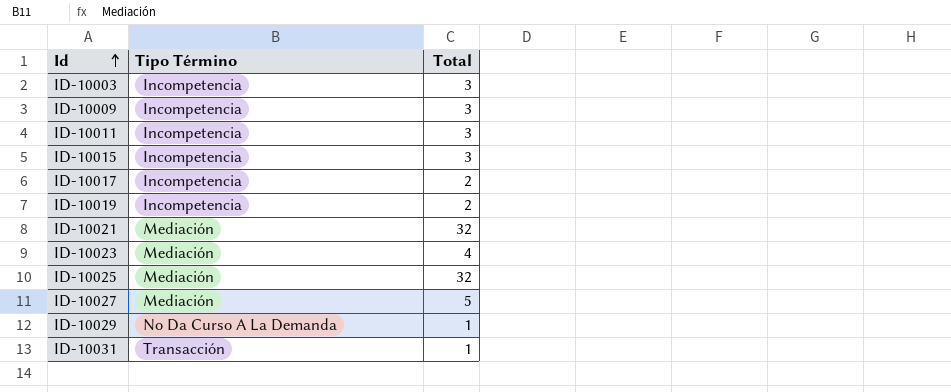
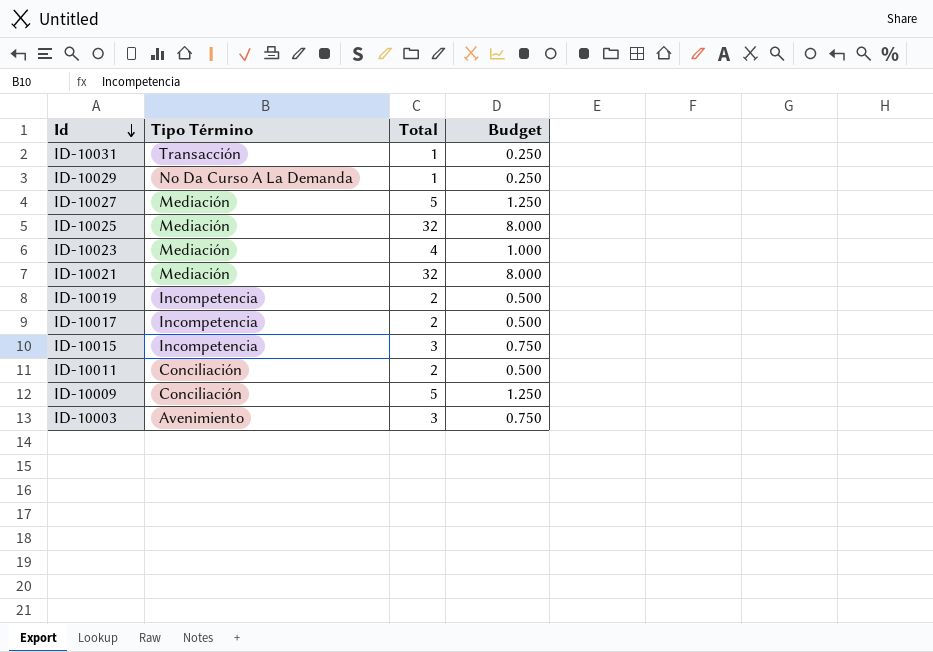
row order: Id ascending -> Id descending
column Budget | formula: none -> [Total] * 0.25
ID-10011 | Tipo Término: Incompetencia -> Conciliación
ID-10011 | Total: 3 -> 2
ID-10009 | Tipo Término: Incompetencia -> Conciliación
ID-10009 | Total: 3 -> 5
ID-10003 | Tipo Término: Incompetencia -> Avenimiento

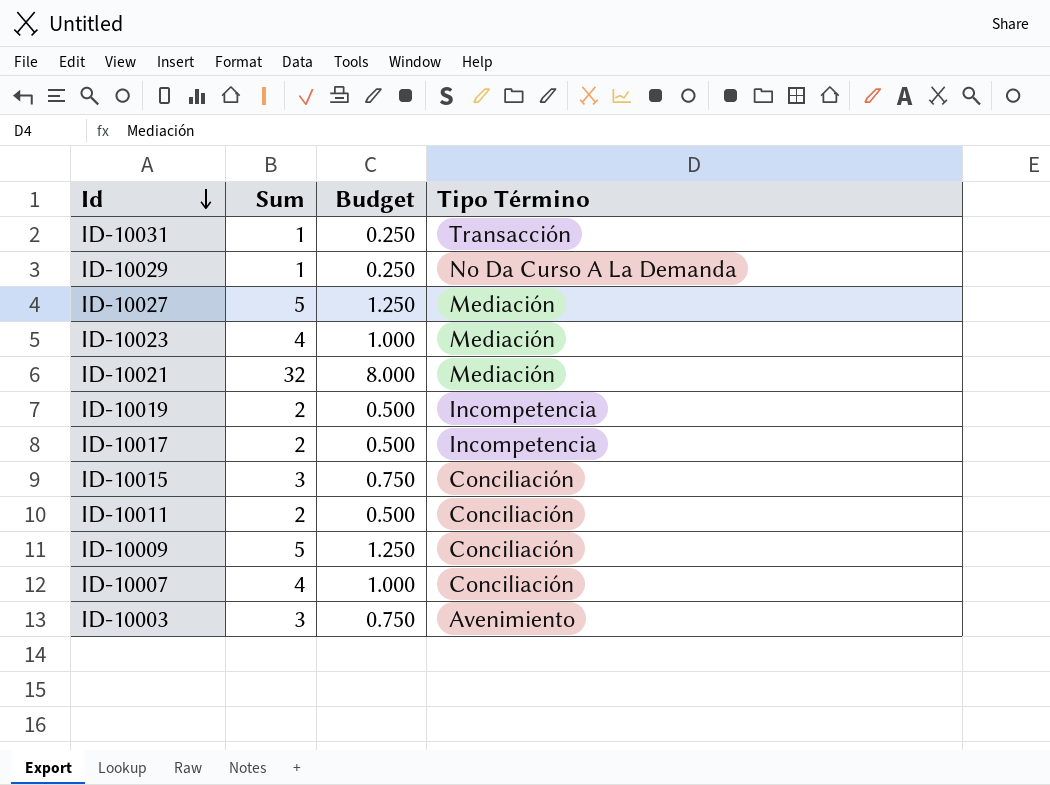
column name: Total -> Sum
column Tipo Término | position: 2 -> 4
row ID-10025: Mediación | 32 | 8.000 -> none
ID-10015 | Tipo Término: Incompetencia -> Conciliación
row ID-10007: none -> 4 | 1.000 | Conciliación

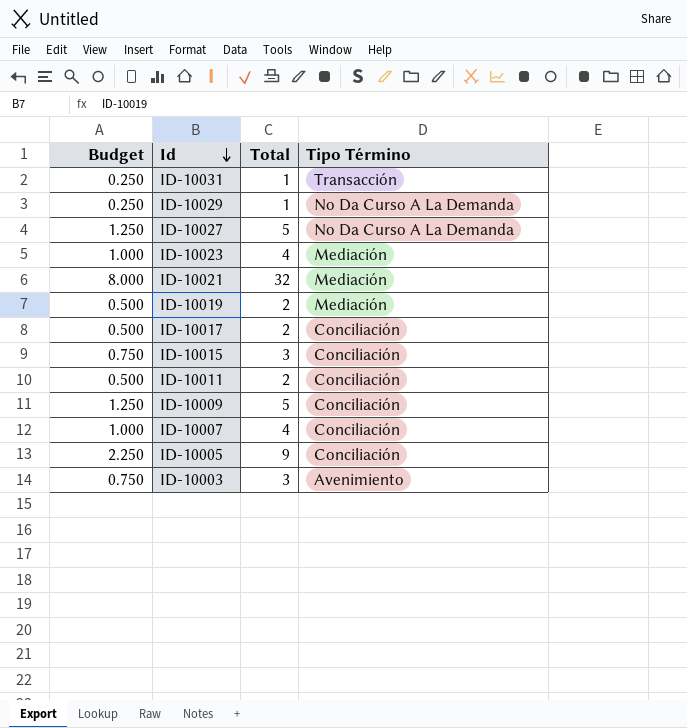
column Budget | position: 3 -> 1
column name: Sum -> Total
ID-10027 | Tipo Término: Mediación -> No Da Curso A La Demanda
ID-10019 | Tipo Término: Incompetencia -> Mediación
ID-10017 | Tipo Término: Incompetencia -> Conciliación
row ID-10005: none -> 2.250 | 9 | Conciliación

